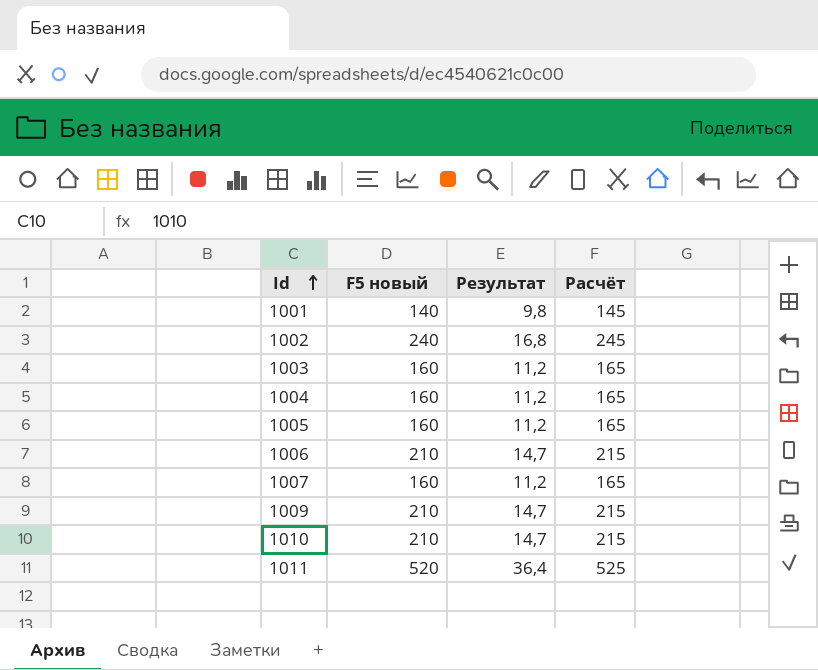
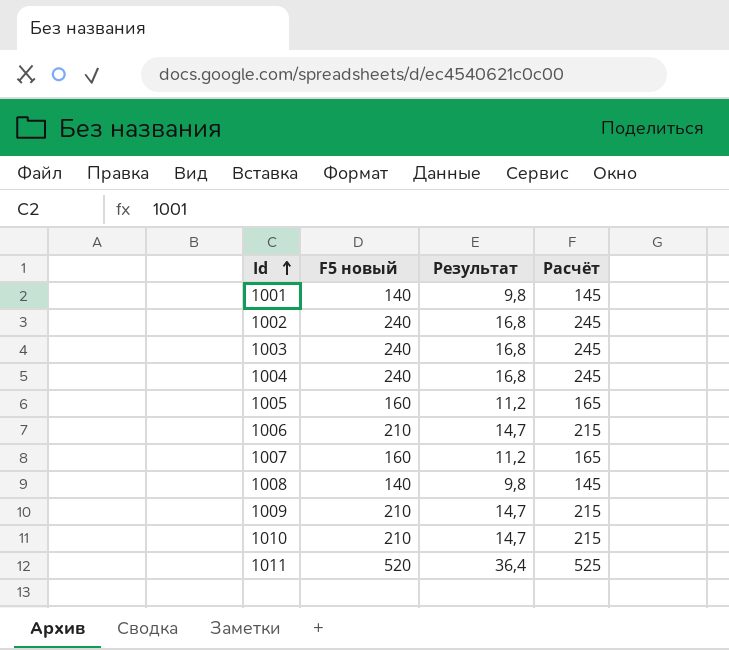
1003 | F5 новый: 160 -> 240
1003 | Результат: 11,2 -> 16,8
1003 | Расчёт: 165 -> 245
1004 | F5 новый: 160 -> 240
1004 | Результат: 11,2 -> 16,8
1004 | Расчёт: 165 -> 245
row 1008: none -> 140 | 9,8 | 145

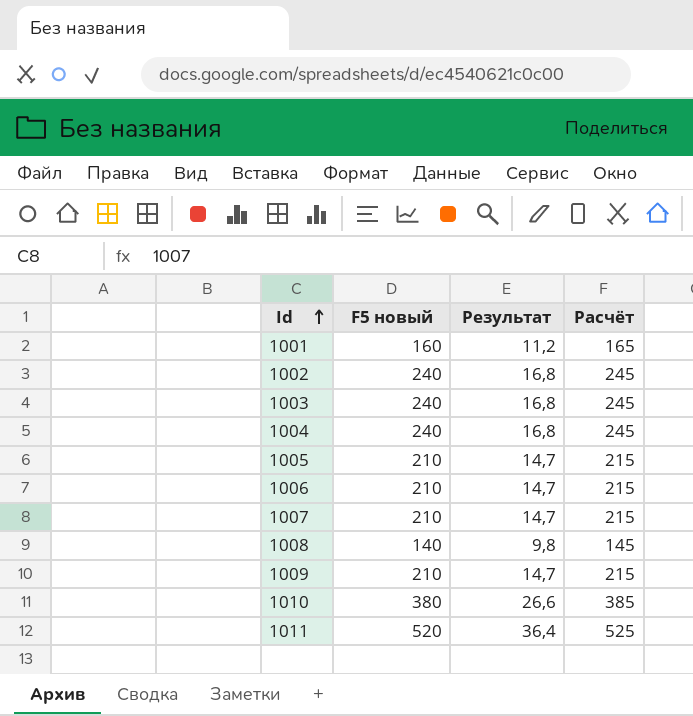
1001 | F5 новый: 140 -> 160
1001 | Результат: 9,8 -> 11,2
1001 | Расчёт: 145 -> 165
1005 | F5 новый: 160 -> 210
1005 | Результат: 11,2 -> 14,7
1005 | Расчёт: 165 -> 215
1007 | F5 новый: 160 -> 210
1007 | Результат: 11,2 -> 14,7
1007 | Расчёт: 165 -> 215
1010 | F5 новый: 210 -> 380
1010 | Результат: 14,7 -> 26,6
1010 | Расчёт: 215 -> 385

